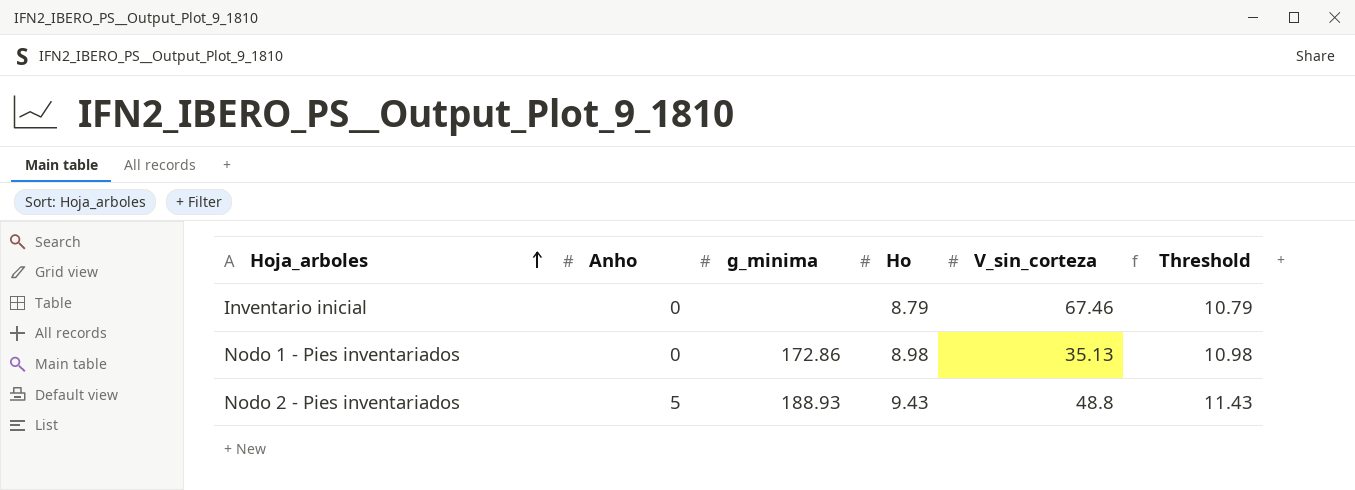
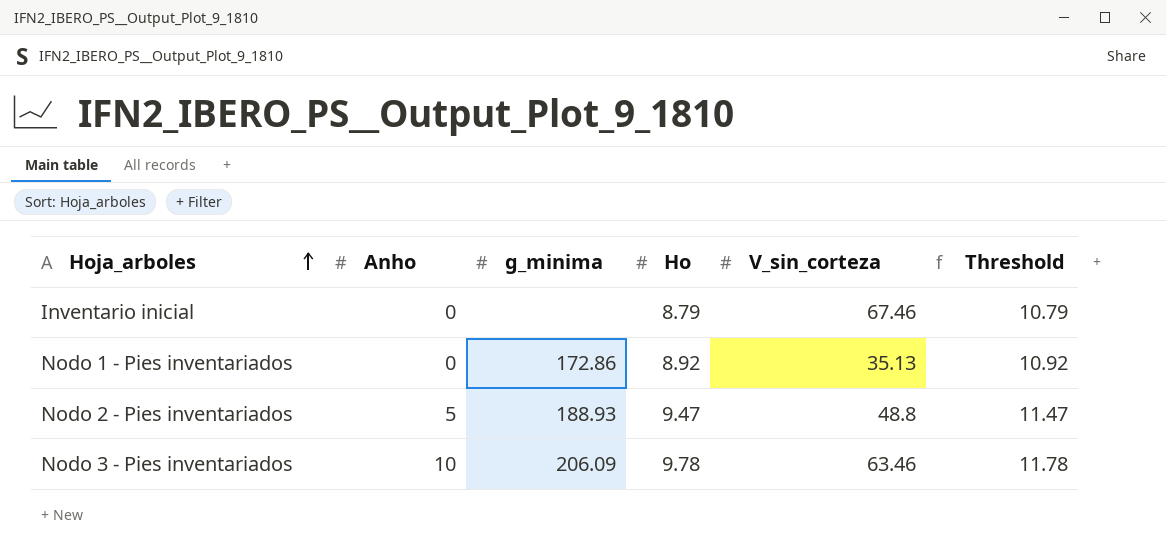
Nodo 1 - Pies inventariados | Ho: 8.98 -> 8.92
Nodo 1 - Pies inventariados | Threshold: 10.98 -> 10.92
Nodo 2 - Pies inventariados | Ho: 9.43 -> 9.47
Nodo 2 - Pies inventariados | Threshold: 11.43 -> 11.47
row Nodo 3 - Pies inventariados: none -> 10 | 206.09 | 9.78 | 63.46 | 11.78

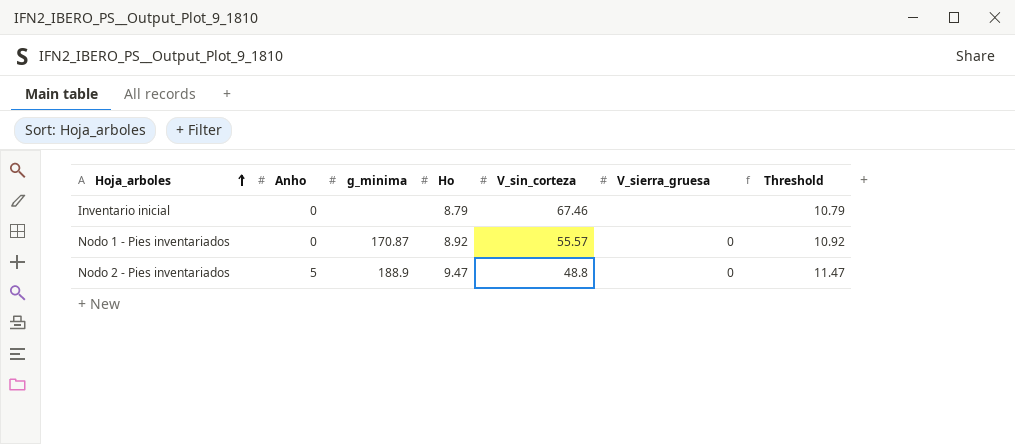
column V_sierra_gruesa | position: none -> 6
row Nodo 3 - Pies inventariados: 10 | 206.09 | 9.78 | 63.46 | 11.78 -> none
Nodo 1 - Pies inventariados | g_minima: 172.86 -> 170.87
Nodo 1 - Pies inventariados | V_sin_corteza: 35.13 -> 55.57
Nodo 2 - Pies inventariados | g_minima: 188.93 -> 188.9

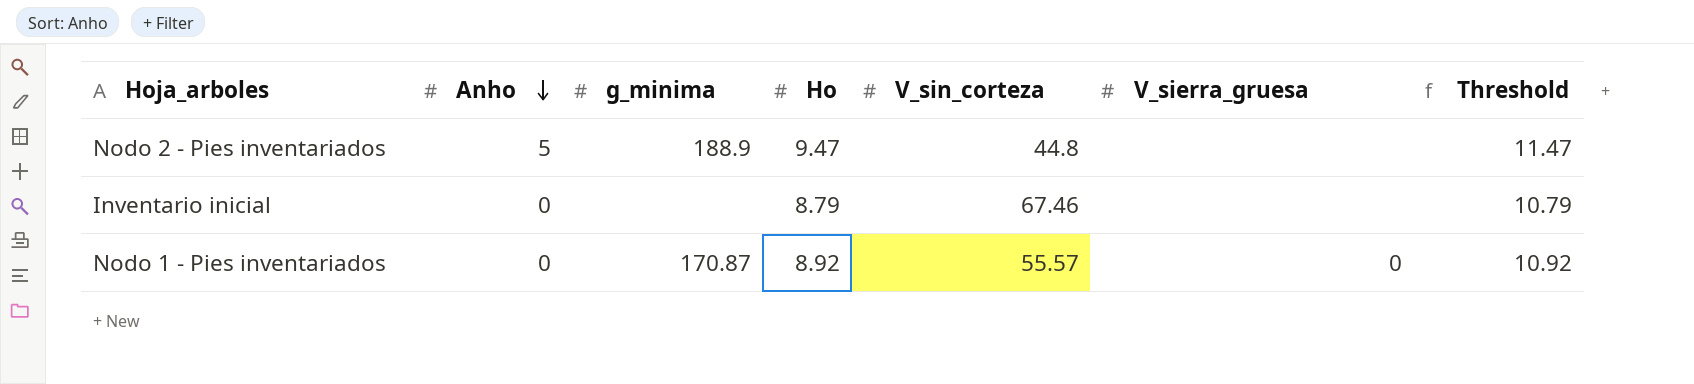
row order: Hoja_arboles ascending -> Anho descending
Nodo 2 - Pies inventariados | V_sin_corteza: 48.8 -> 44.8
Nodo 2 - Pies inventariados | V_sierra_gruesa: 0 -> none

